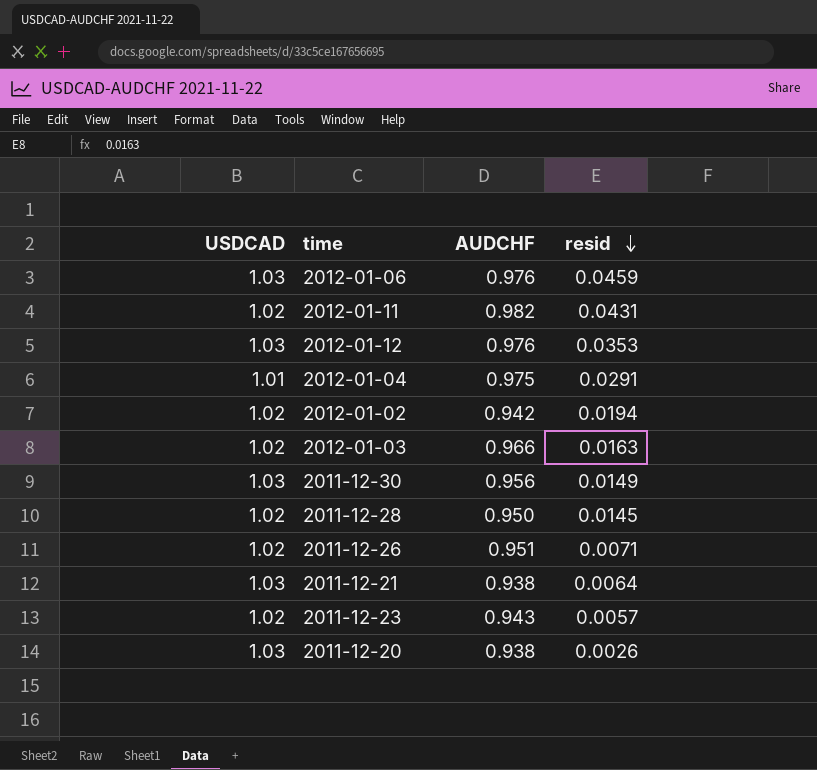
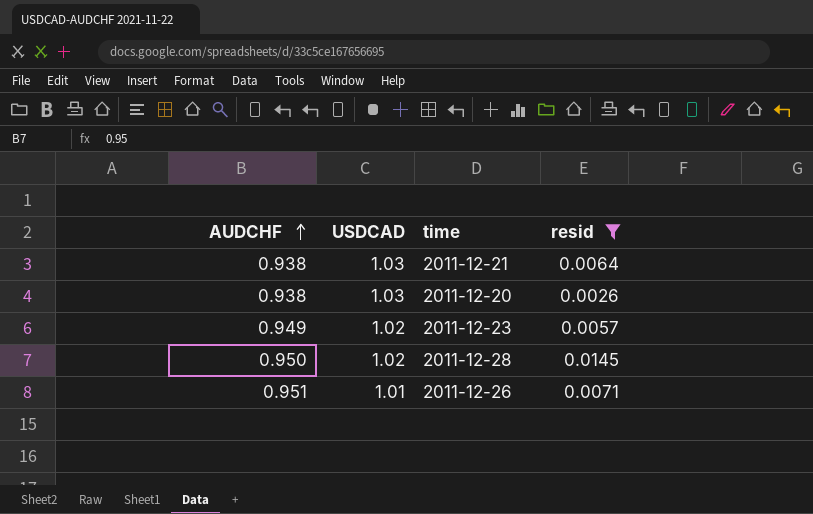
filter: none -> resid <= 0.0145
row order: resid descending -> AUDCHF ascending
column AUDCHF | position: 3 -> 1
2011-12-23 | AUDCHF: 0.943 -> 0.949
2011-12-26 | USDCAD: 1.02 -> 1.01

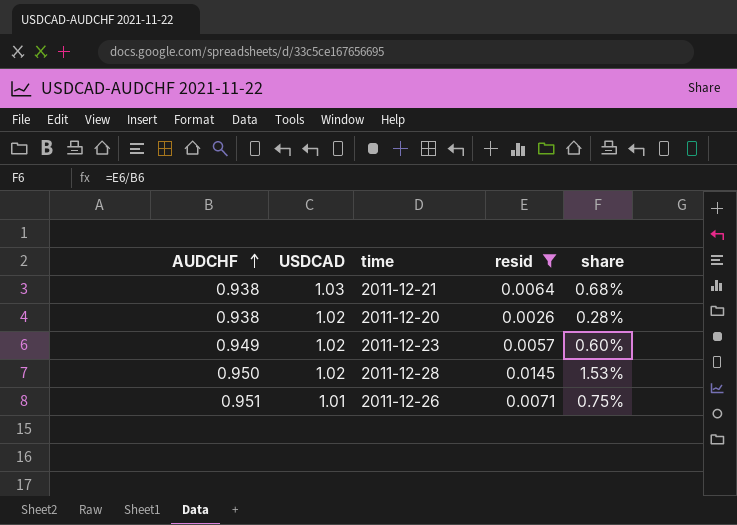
column share | formula: none -> [resid] / [AUDCHF]
2011-12-20 | USDCAD: 1.03 -> 1.02

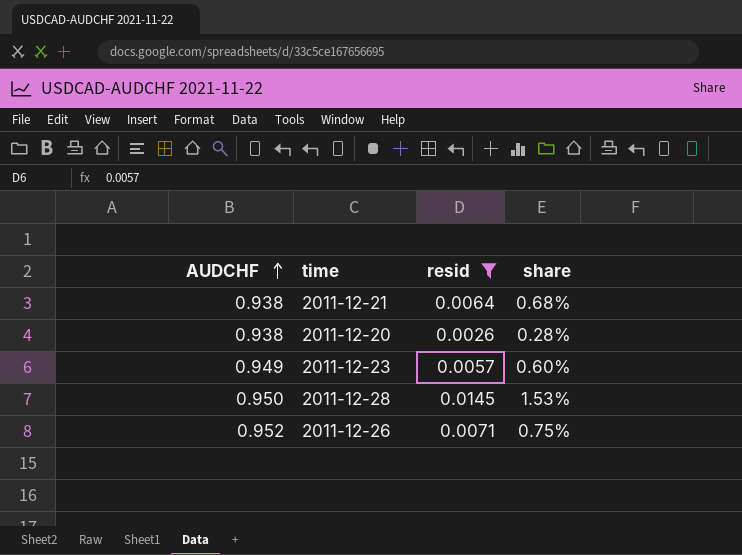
column USDCAD | position: 2 -> none
2011-12-26 | AUDCHF: 0.951 -> 0.952

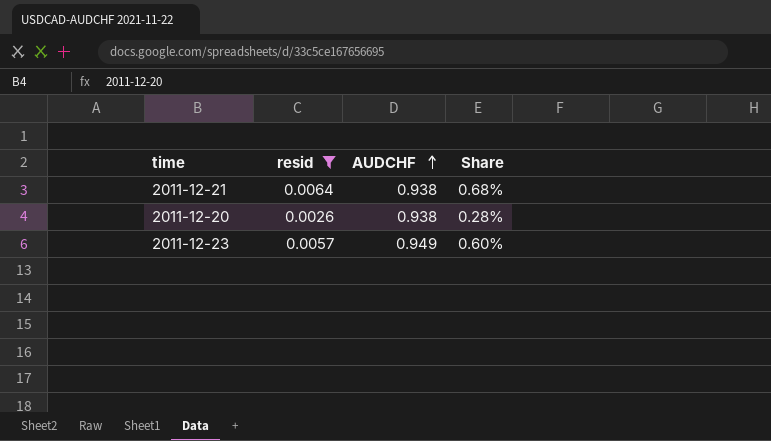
column AUDCHF | position: 1 -> 3
column name: share -> Share
row 2011-12-28: 0.950 | 0.0145 | 1.53% -> none
row 2011-12-26: 0.952 | 0.0071 | 0.75% -> none

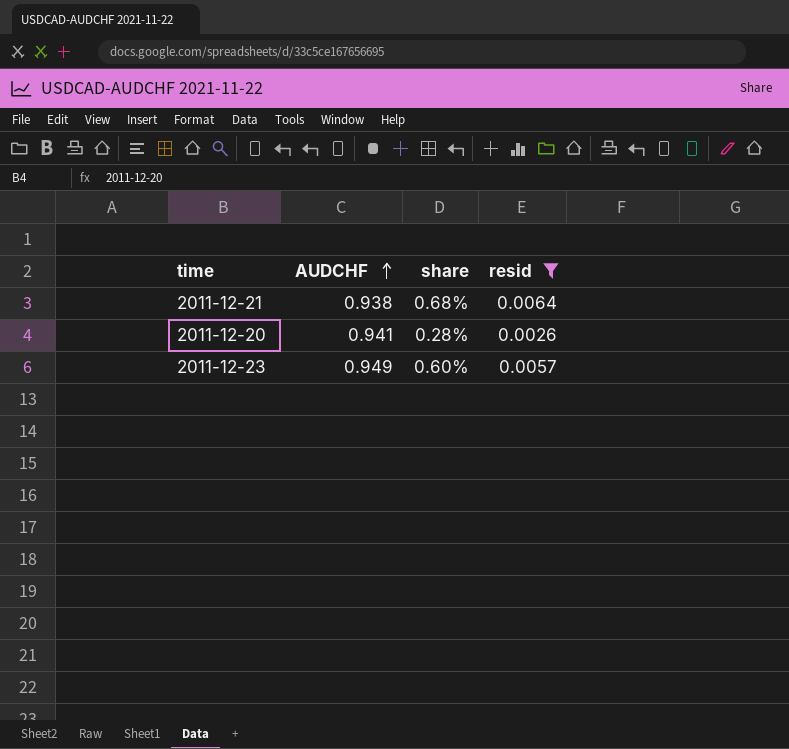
column name: Share -> share
column resid | position: 2 -> 4
2011-12-20 | AUDCHF: 0.938 -> 0.941

